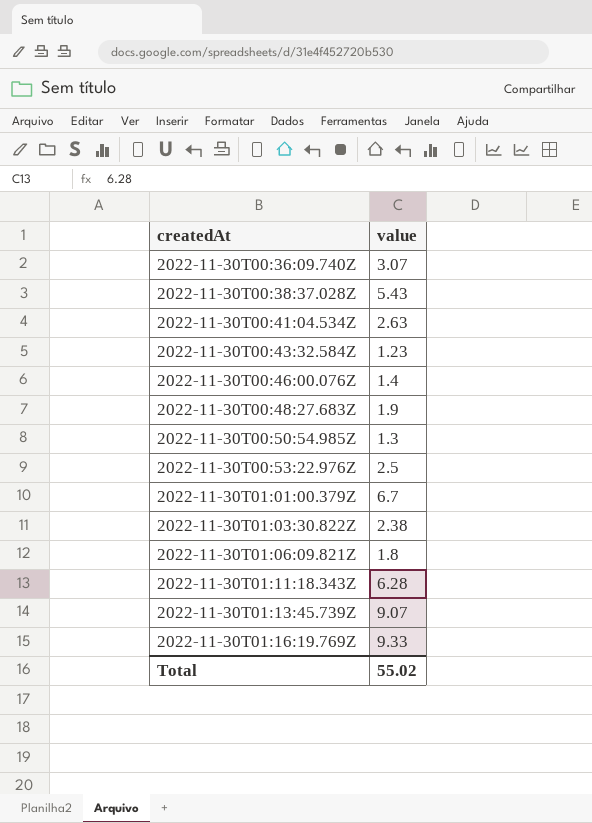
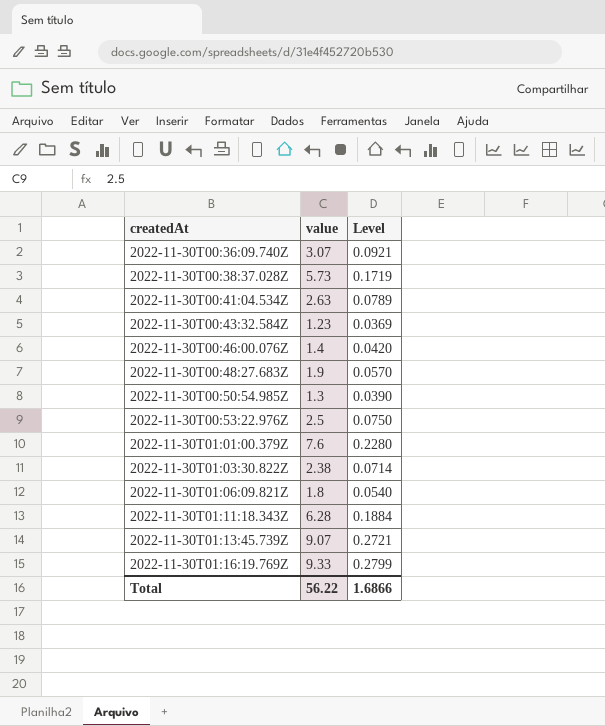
column Level | formula: none -> [value] * 0.03
2022-11-30T00:38:37.028Z | value: 5.43 -> 5.73
2022-11-30T01:01:00.379Z | value: 6.7 -> 7.6
Total | value: 55.02 -> 56.22

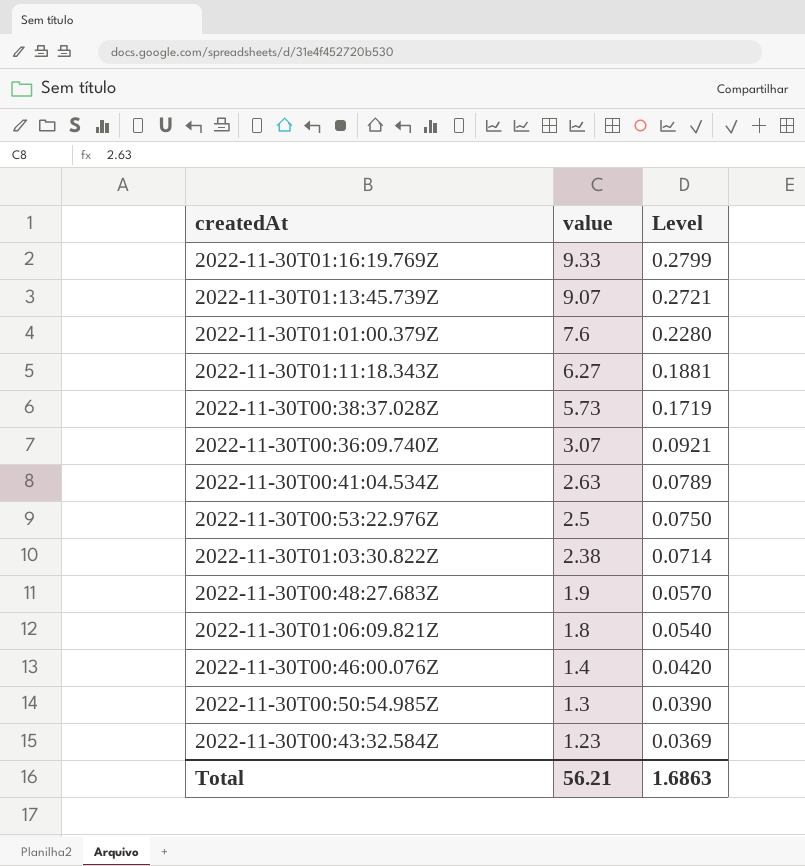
row order: createdAt ascending -> value descending
2022-11-30T01:11:18.343Z | value: 6.28 -> 6.27
2022-11-30T01:11:18.343Z | Level: 0.1884 -> 0.1881
Total | value: 56.22 -> 56.21
Total | Level: 1.6866 -> 1.6863

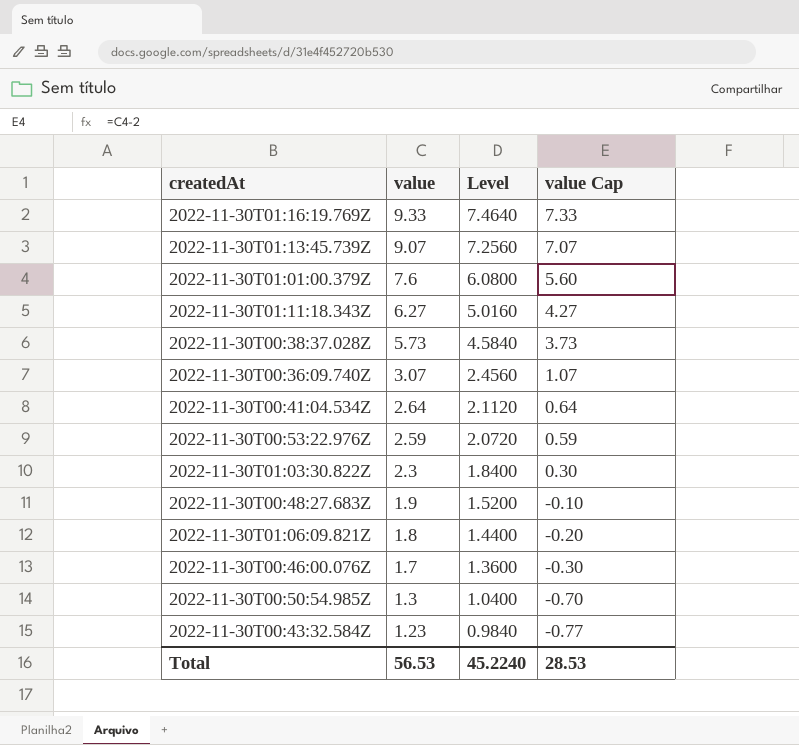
column Level | formula: [value] * 0.03 -> [value] * 0.8
column value Cap | formula: none -> [value] - 2
2022-11-30T00:41:04.534Z | value: 2.63 -> 2.64
2022-11-30T00:53:22.976Z | value: 2.5 -> 2.59
2022-11-30T01:03:30.822Z | value: 2.38 -> 2.3
2022-11-30T00:46:00.076Z | value: 1.4 -> 1.7
Total | value: 56.21 -> 56.53
Total | Level: 1.6863 -> 45.2240

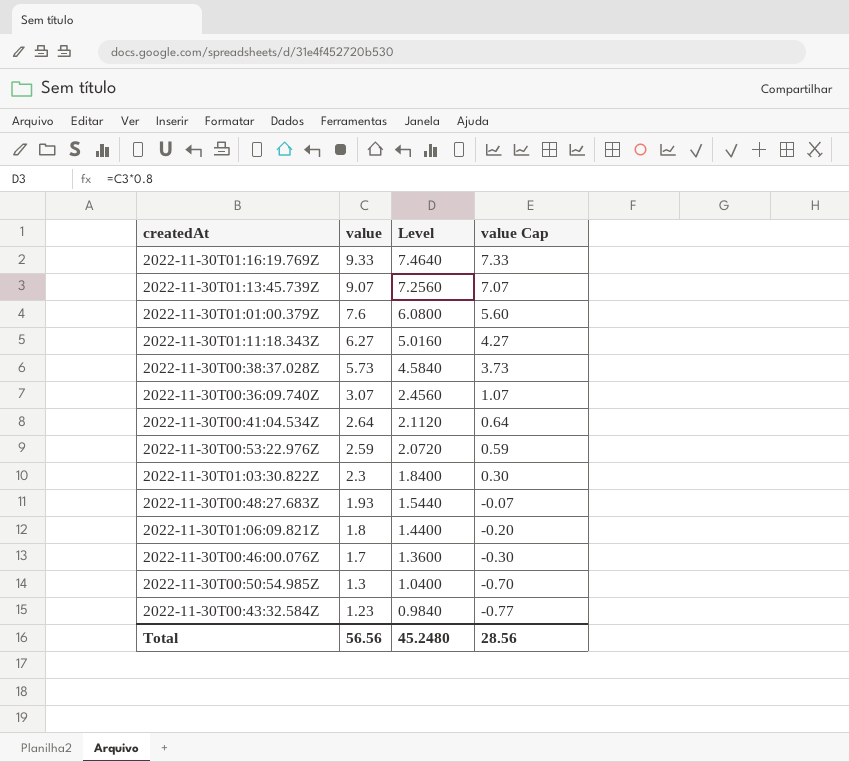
2022-11-30T00:48:27.683Z | value: 1.9 -> 1.93
2022-11-30T00:48:27.683Z | Level: 1.5200 -> 1.5440
2022-11-30T00:48:27.683Z | value Cap: -0.10 -> -0.07
Total | value: 56.53 -> 56.56
Total | Level: 45.2240 -> 45.2480
Total | value Cap: 28.53 -> 28.56

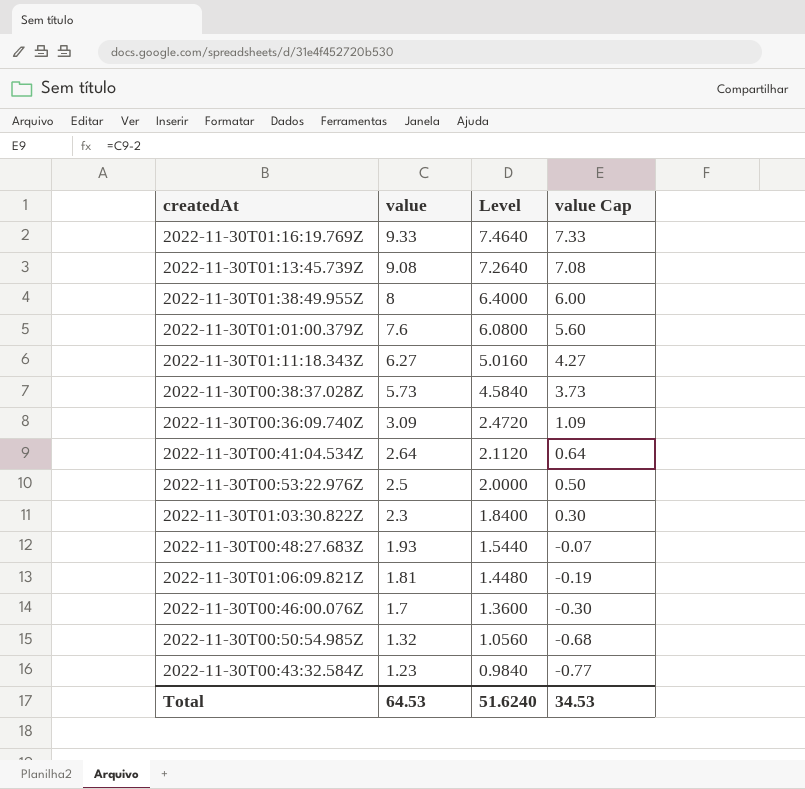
2022-11-30T01:13:45.739Z | value: 9.07 -> 9.08
2022-11-30T01:13:45.739Z | Level: 7.2560 -> 7.2640
2022-11-30T01:13:45.739Z | value Cap: 7.07 -> 7.08
row 2022-11-30T01:38:49.955Z: none -> 8 | 6.4000 | 6.00
2022-11-30T00:36:09.740Z | value: 3.07 -> 3.09
2022-11-30T00:36:09.740Z | Level: 2.4560 -> 2.4720
2022-11-30T00:36:09.740Z | value Cap: 1.07 -> 1.09
2022-11-30T00:53:22.976Z | value: 2.59 -> 2.5
2022-11-30T00:53:22.976Z | Level: 2.0720 -> 2.0000
2022-11-30T00:53:22.976Z | value Cap: 0.59 -> 0.50
2022-11-30T01:06:09.821Z | value: 1.8 -> 1.81
2022-11-30T01:06:09.821Z | Level: 1.4400 -> 1.4480
2022-11-30T01:06:09.821Z | value Cap: -0.20 -> -0.19
2022-11-30T00:50:54.985Z | value: 1.3 -> 1.32
2022-11-30T00:50:54.985Z | Level: 1.0400 -> 1.0560
2022-11-30T00:50:54.985Z | value Cap: -0.70 -> -0.68
Total | value: 56.56 -> 64.53
Total | Level: 45.2480 -> 51.6240
Total | value Cap: 28.56 -> 34.53

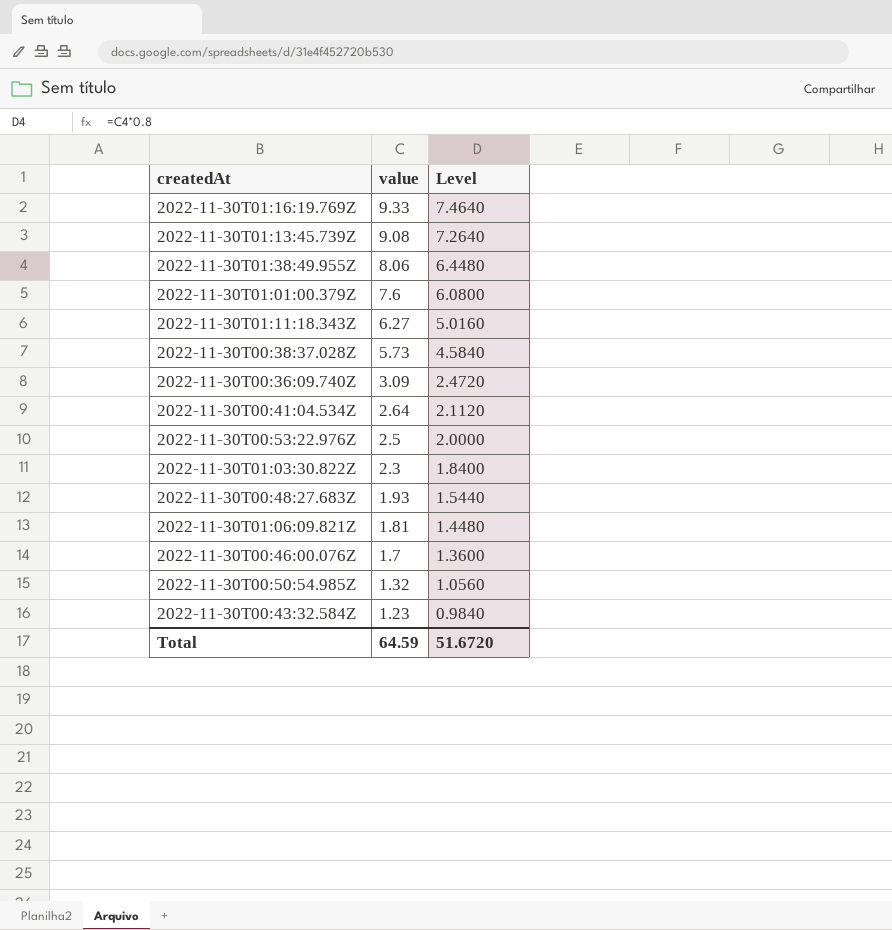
column value Cap | formula: [value] - 2 -> none
2022-11-30T01:38:49.955Z | value: 8 -> 8.06
2022-11-30T01:38:49.955Z | Level: 6.4000 -> 6.4480
Total | value: 64.53 -> 64.59
Total | Level: 51.6240 -> 51.6720

